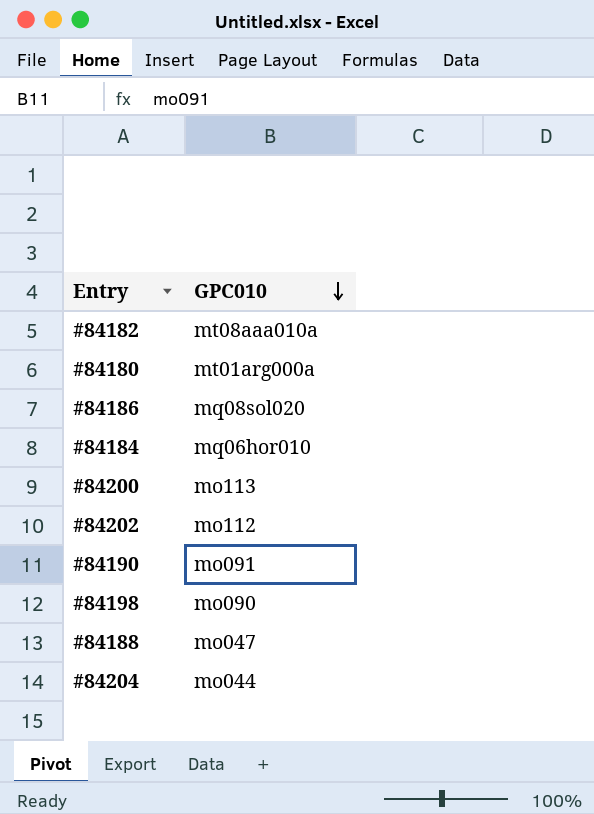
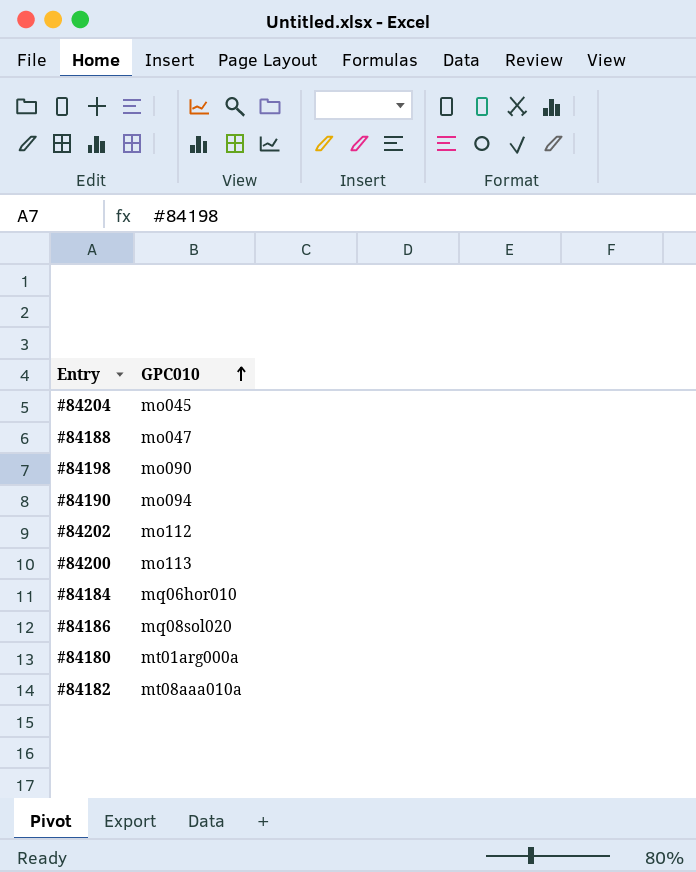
row order: GPC010 descending -> GPC010 ascending
#84204 | GPC010: mo044 -> mo045
#84190 | GPC010: mo091 -> mo094

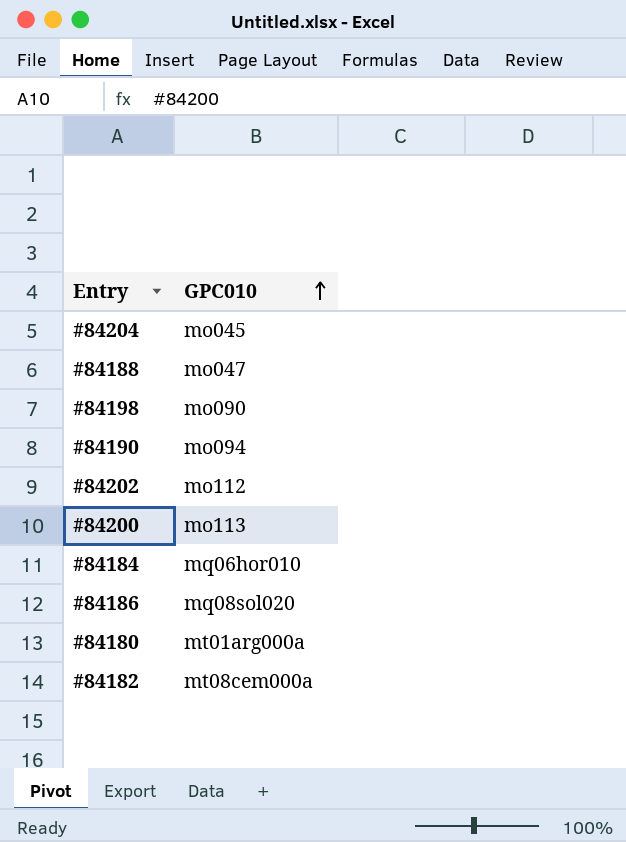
#84182 | GPC010: mt08aaa010a -> mt08cem000a

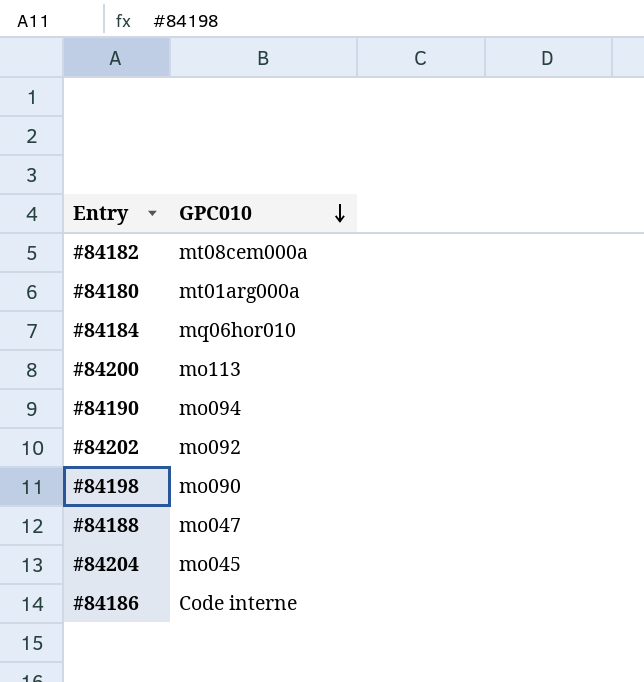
row order: GPC010 ascending -> GPC010 descending
#84202 | GPC010: mo112 -> mo092
#84186 | GPC010: mq08sol020 -> Code interne

